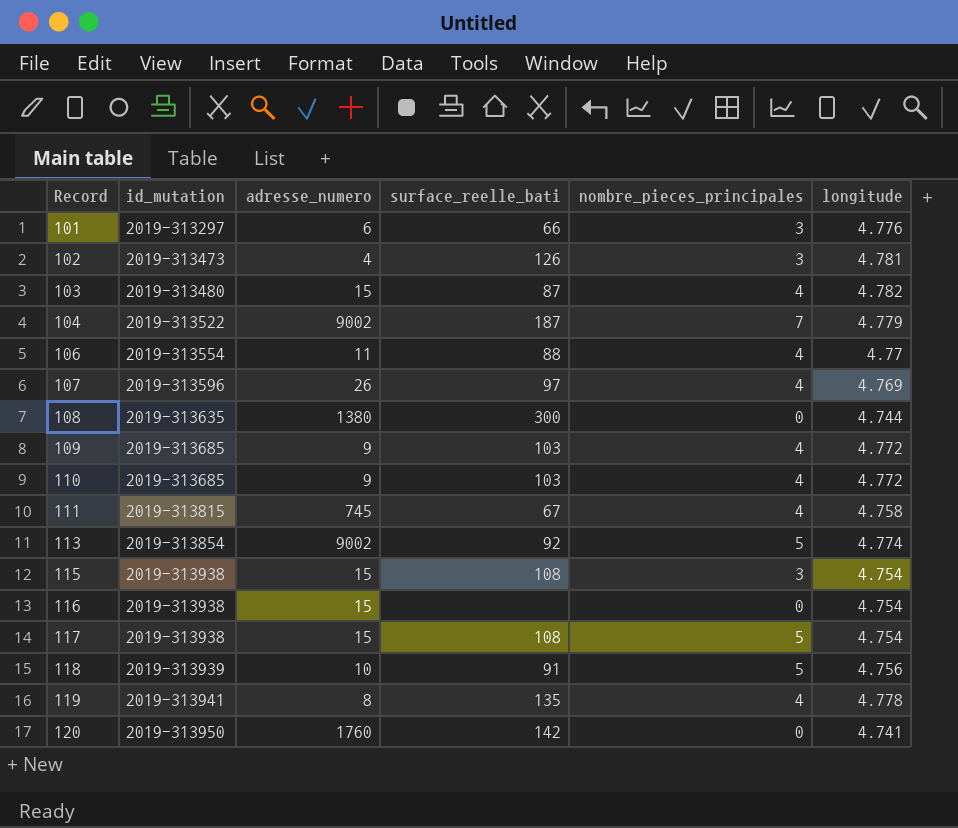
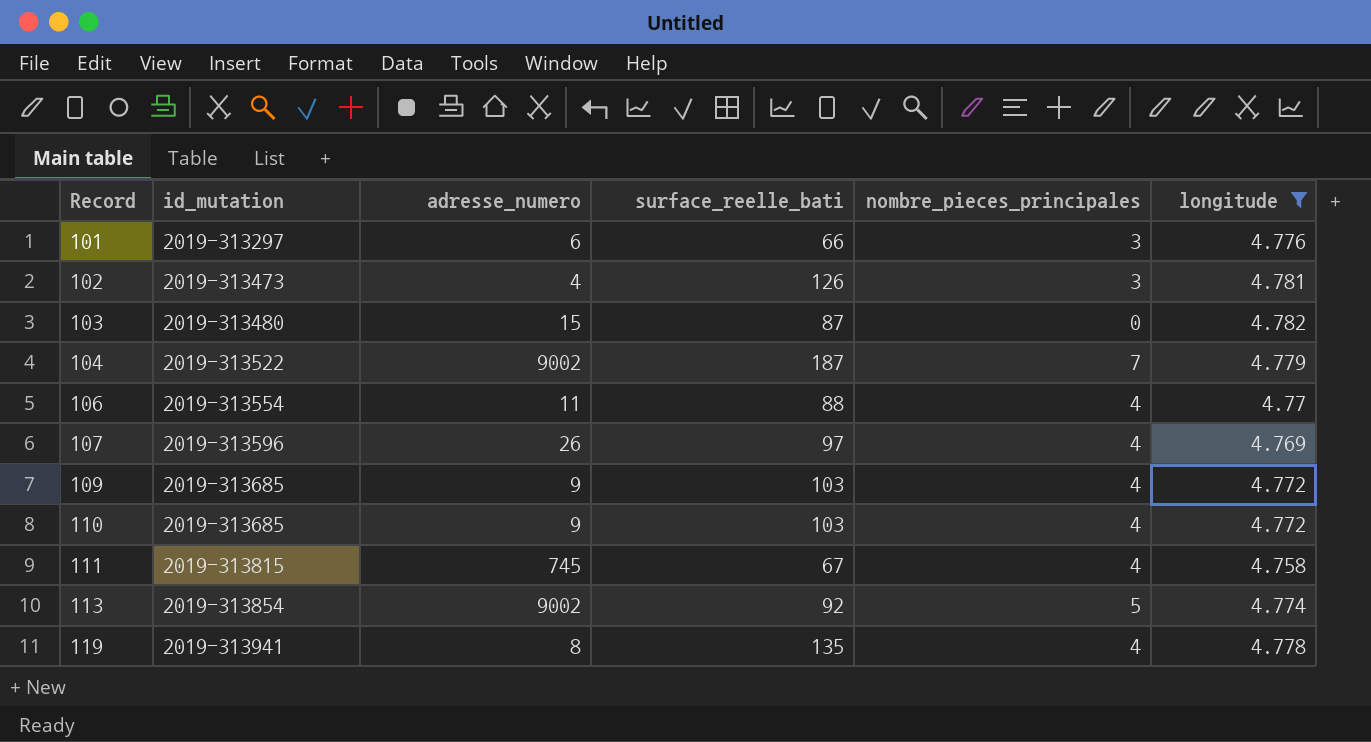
filter: none -> longitude >= 4.758
103 | nombre_pieces_principales: 4 -> 0

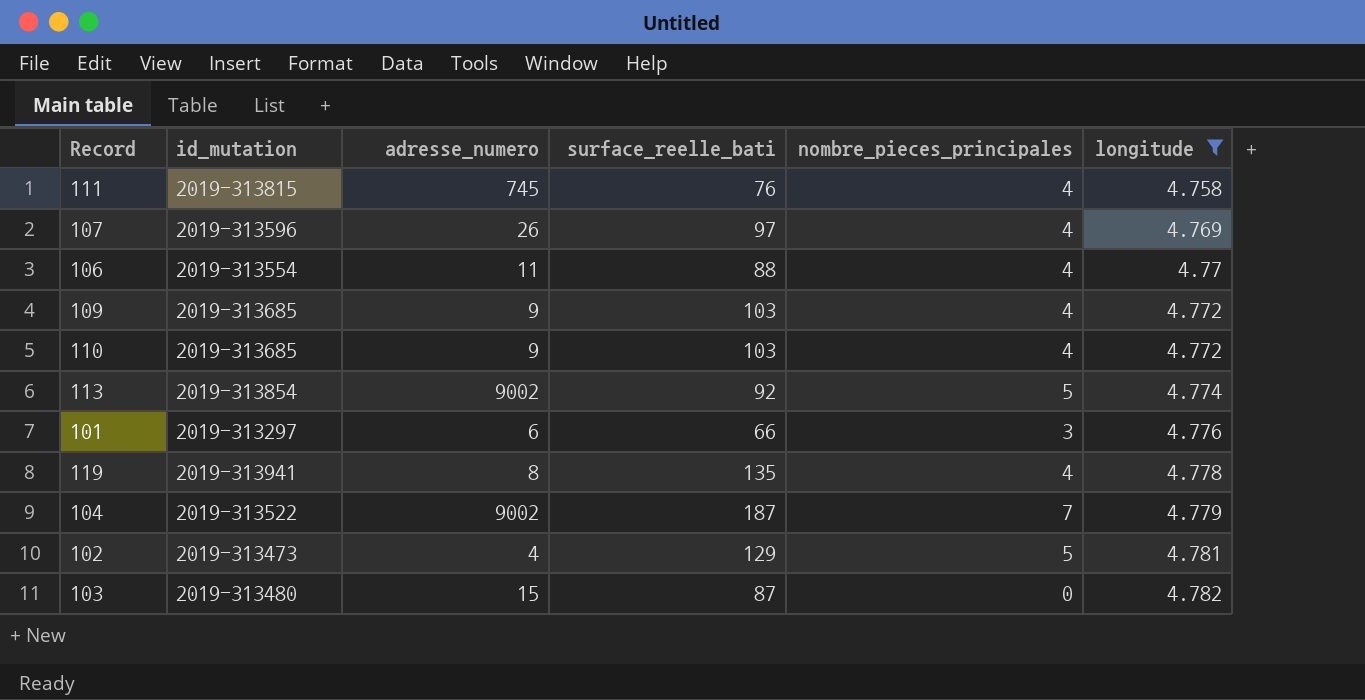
row order: Record ascending -> longitude ascending
111 | surface_reelle_bati: 67 -> 76
102 | surface_reelle_bati: 126 -> 129
102 | nombre_pieces_principales: 3 -> 5

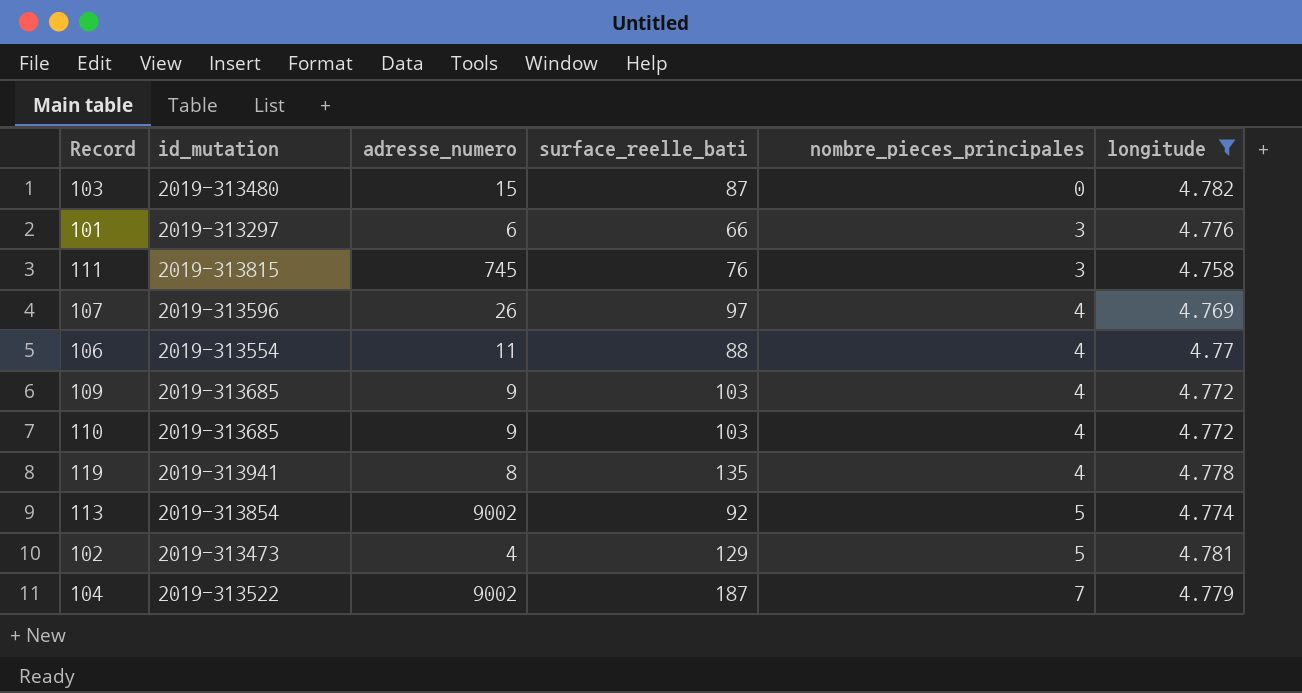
row order: longitude ascending -> nombre_pieces_principales ascending
111 | nombre_pieces_principales: 4 -> 3

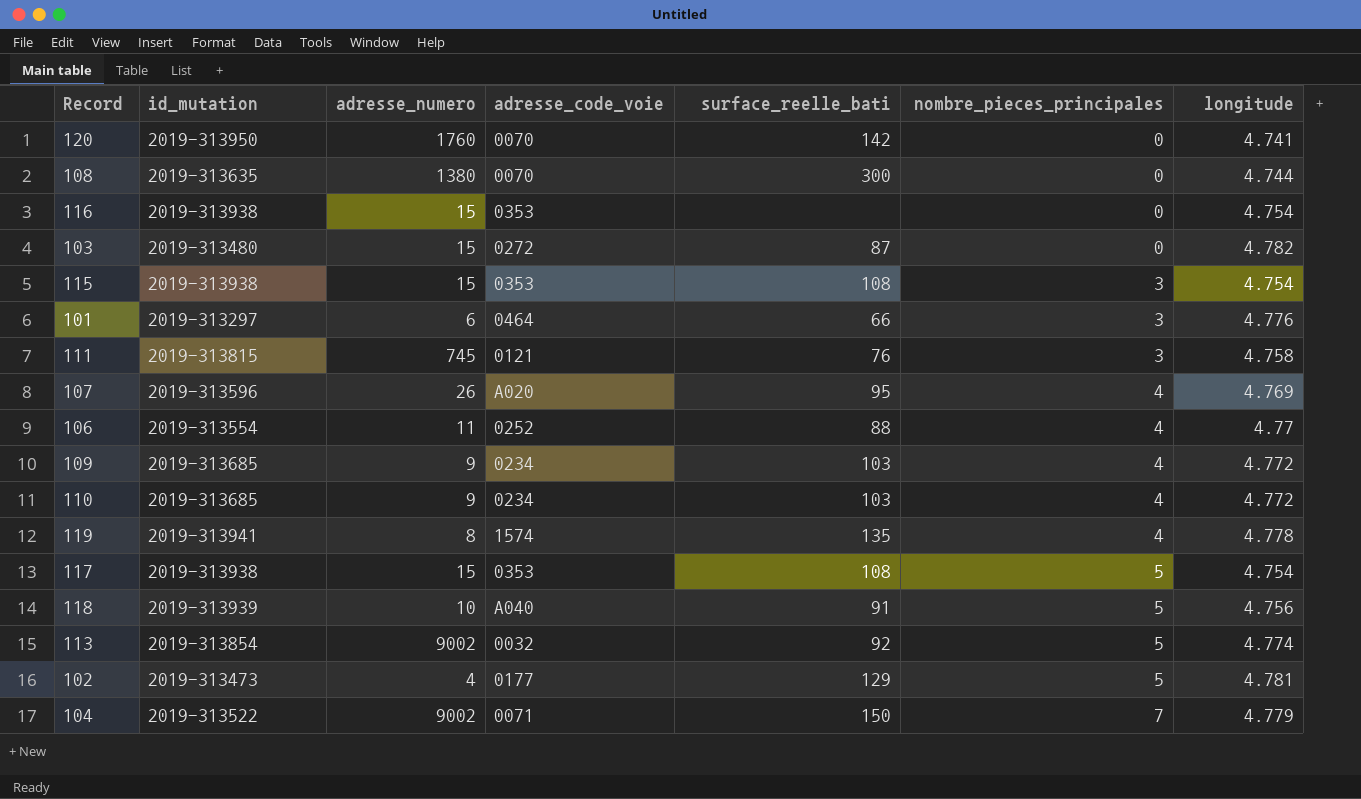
filter: longitude >= 4.758 -> none
column adresse_code_voie | position: none -> 4
107 | surface_reelle_bati: 97 -> 95
104 | surface_reelle_bati: 187 -> 150

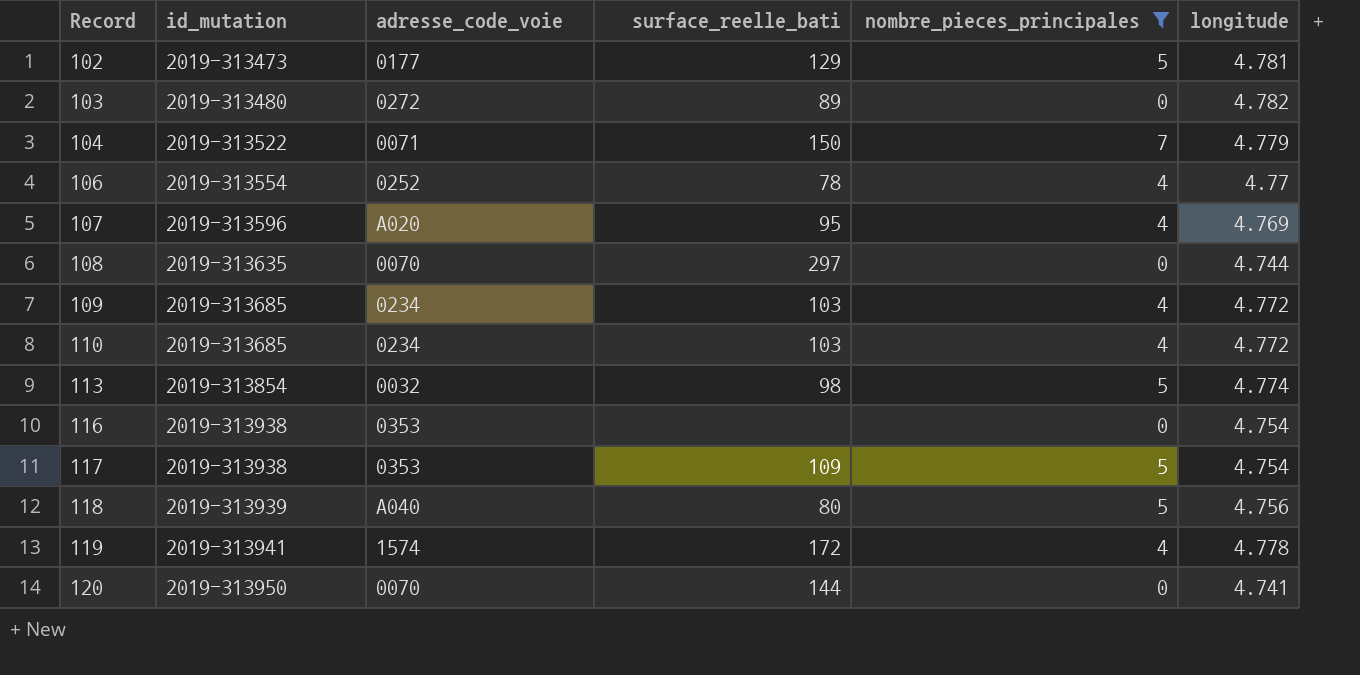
filter: none -> nombre_pieces_principales != 3
row order: nombre_pieces_principales ascending -> Record ascending
column adresse_numero | position: 3 -> none
103 | surface_reelle_bati: 87 -> 89
106 | surface_reelle_bati: 88 -> 78
108 | surface_reelle_bati: 300 -> 297
113 | surface_reelle_bati: 92 -> 98
117 | surface_reelle_bati: 108 -> 109
118 | surface_reelle_bati: 91 -> 80
119 | surface_reelle_bati: 135 -> 172
120 | surface_reelle_bati: 142 -> 144

